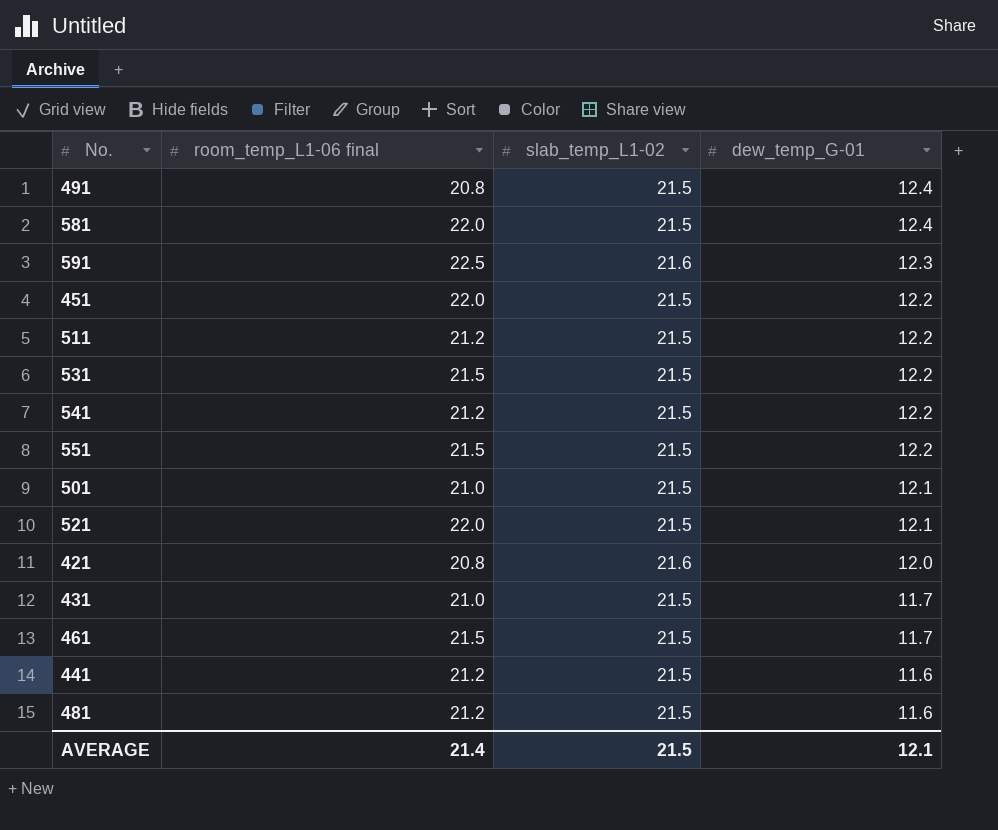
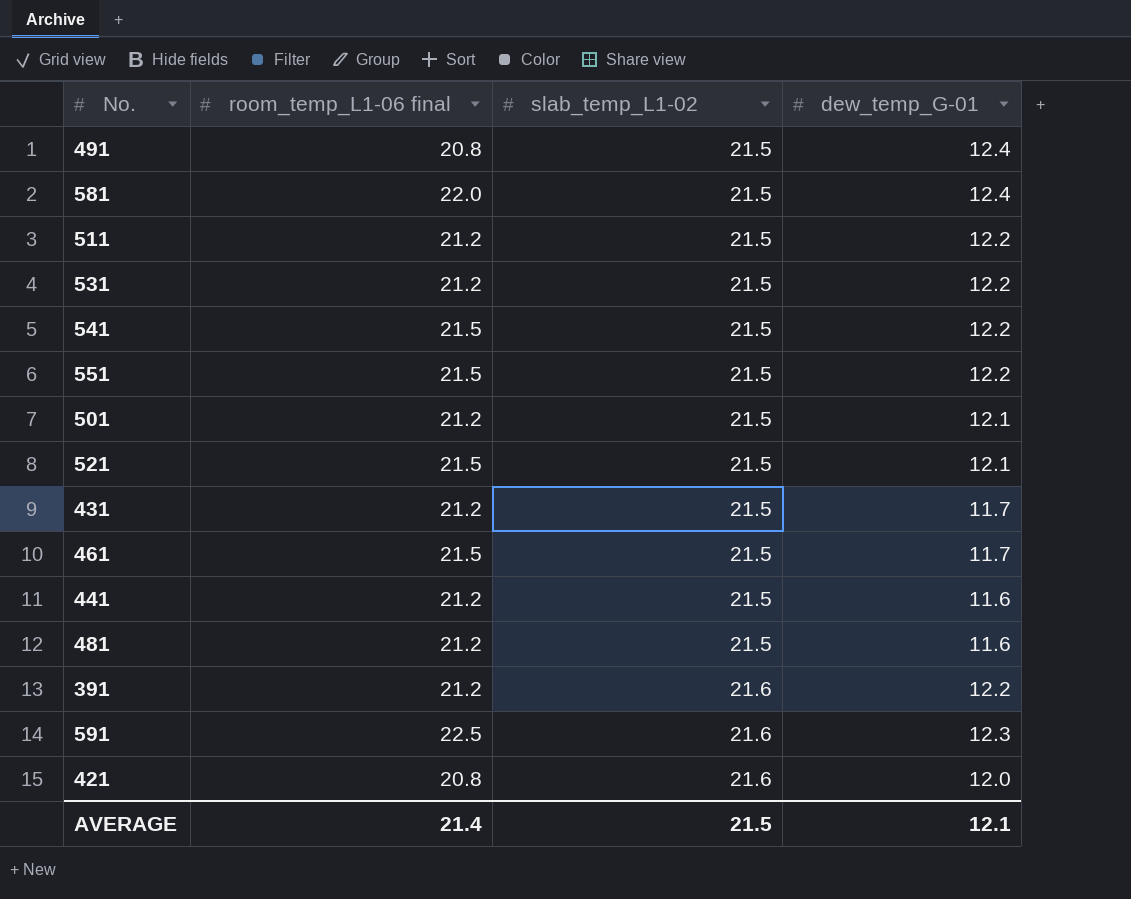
row order: dew_temp_G-01 descending -> slab_temp_L1-02 ascending
row 451: 22.0 | 21.5 | 12.2 -> none
531 | room_temp_L1-06 final: 21.5 -> 21.2
541 | room_temp_L1-06 final: 21.2 -> 21.5
501 | room_temp_L1-06 final: 21.0 -> 21.2
521 | room_temp_L1-06 final: 22.0 -> 21.5
431 | room_temp_L1-06 final: 21.0 -> 21.2
row 391: none -> 21.2 | 21.6 | 12.2

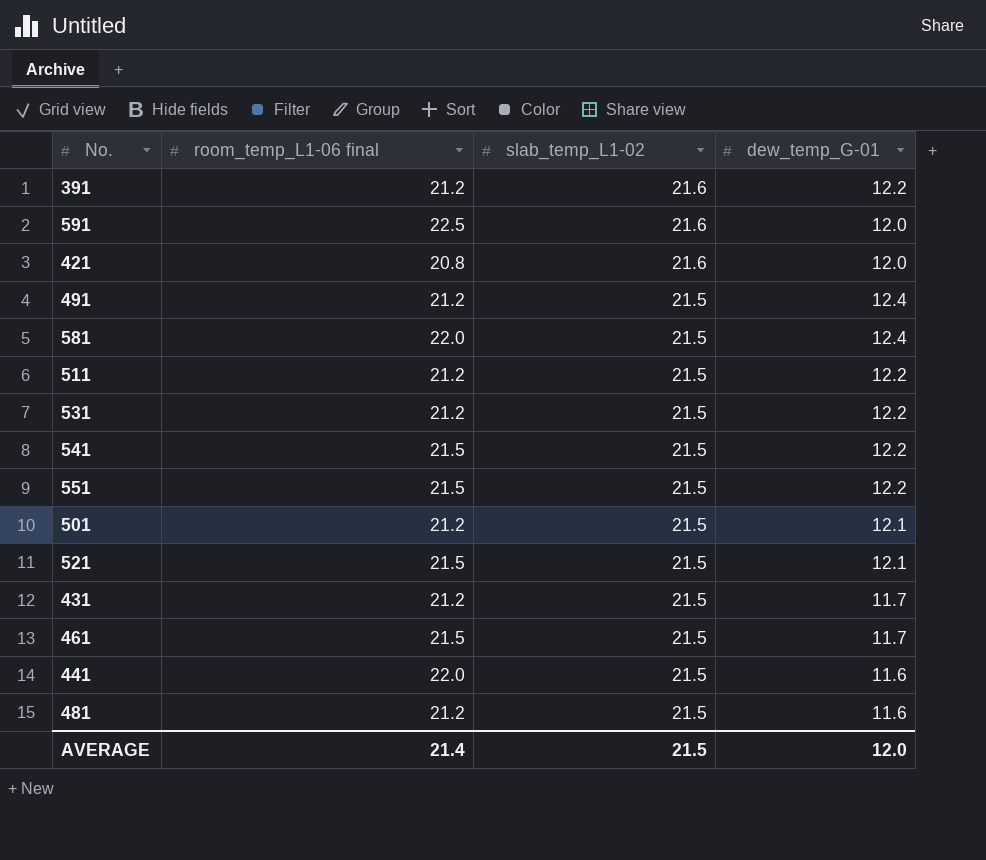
row order: slab_temp_L1-02 ascending -> slab_temp_L1-02 descending
591 | dew_temp_G-01: 12.3 -> 12.0
491 | room_temp_L1-06 final: 20.8 -> 21.2
441 | room_temp_L1-06 final: 21.2 -> 22.0
AVERAGE | dew_temp_G-01: 12.1 -> 12.0

